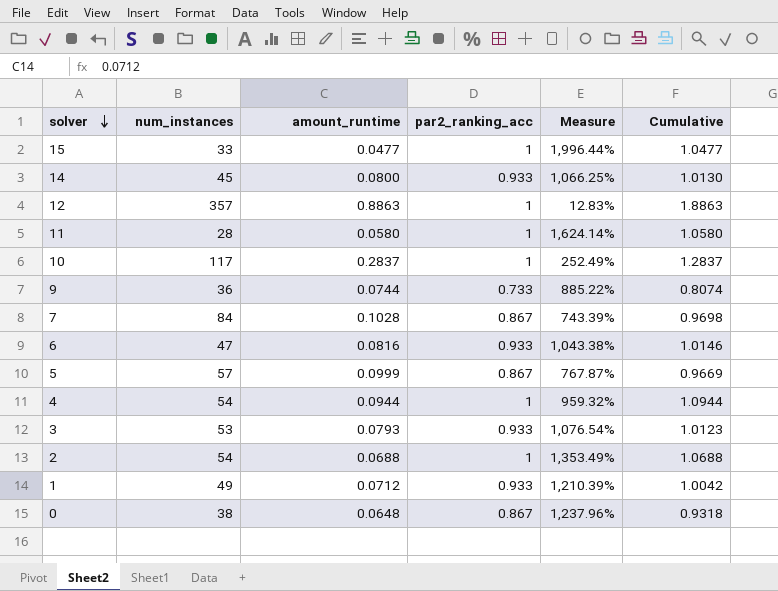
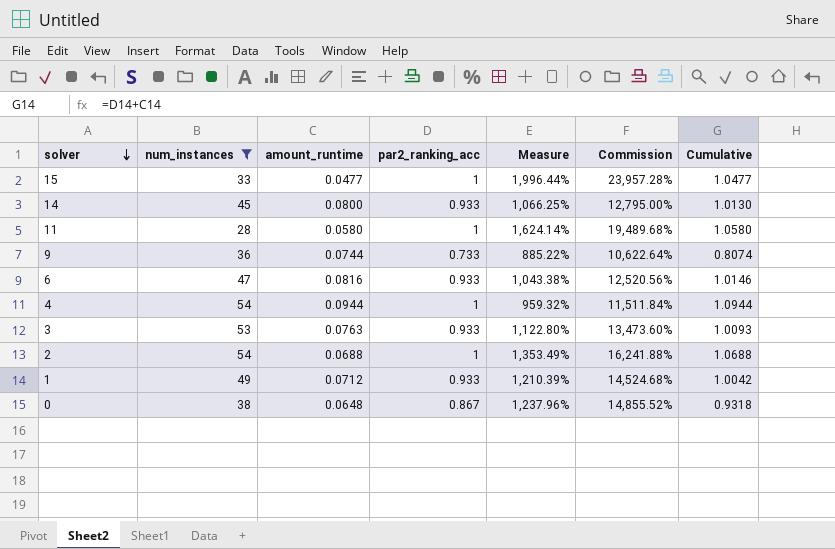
filter: none -> num_instances <= 54
column Commission | formula: none -> [Measure] * 12
3 | amount_runtime: 0.0793 -> 0.0763
3 | Measure: 1,076.54% -> 1,122.80%
3 | Cumulative: 1.0123 -> 1.0093

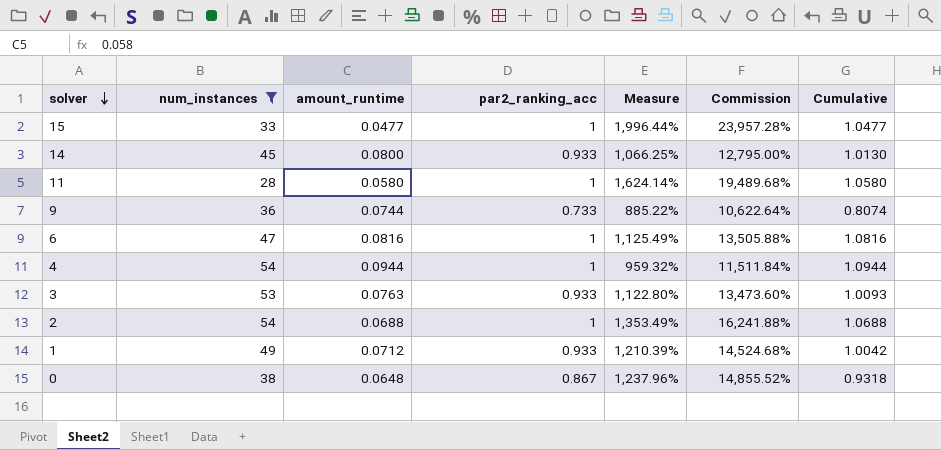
6 | par2_ranking_acc: 0.933 -> 1
6 | Measure: 1,043.38% -> 1,125.49%
6 | Commission: 12,520.56% -> 13,505.88%
6 | Cumulative: 1.0146 -> 1.0816

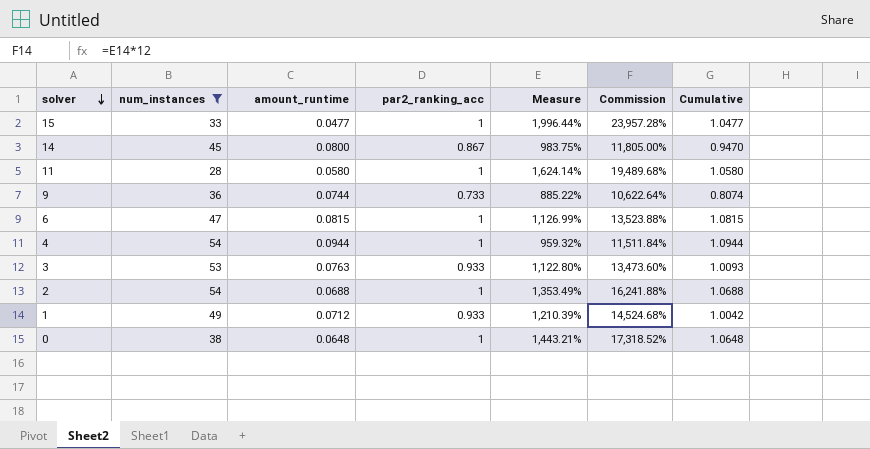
14 | par2_ranking_acc: 0.933 -> 0.867
14 | Measure: 1,066.25% -> 983.75%
14 | Commission: 12,795.00% -> 11,805.00%
14 | Cumulative: 1.0130 -> 0.9470
6 | amount_runtime: 0.0816 -> 0.0815
6 | Measure: 1,125.49% -> 1,126.99%
6 | Commission: 13,505.88% -> 13,523.88%
6 | Cumulative: 1.0816 -> 1.0815
0 | par2_ranking_acc: 0.867 -> 1
0 | Measure: 1,237.96% -> 1,443.21%
0 | Commission: 14,855.52% -> 17,318.52%
0 | Cumulative: 0.9318 -> 1.0648

